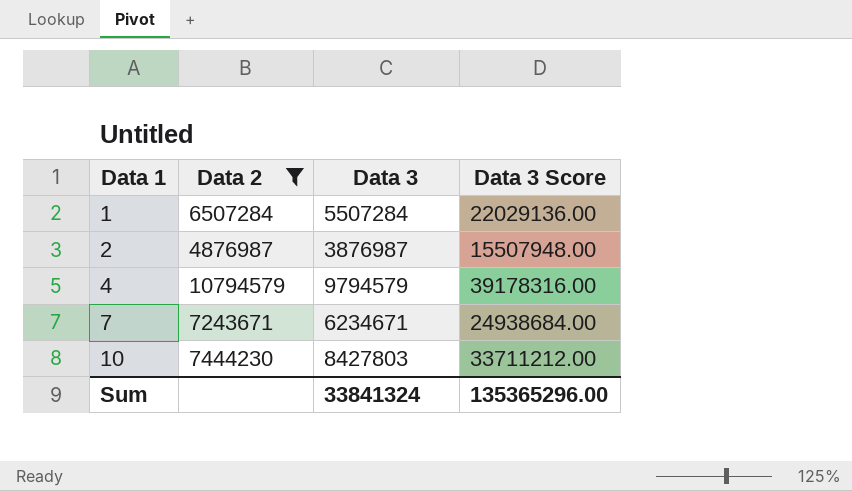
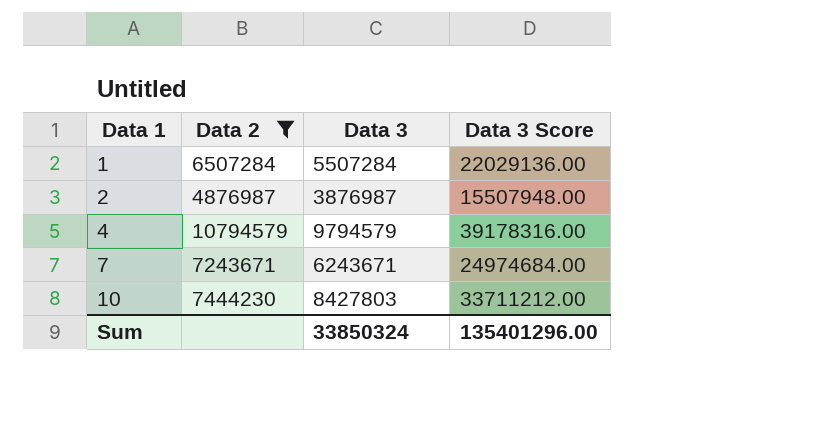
7 | Data 3: 6234671 -> 6243671
7 | Data 3 Score: 24938684.00 -> 24974684.00
Sum | Data 3: 33841324 -> 33850324
Sum | Data 3 Score: 135365296.00 -> 135401296.00

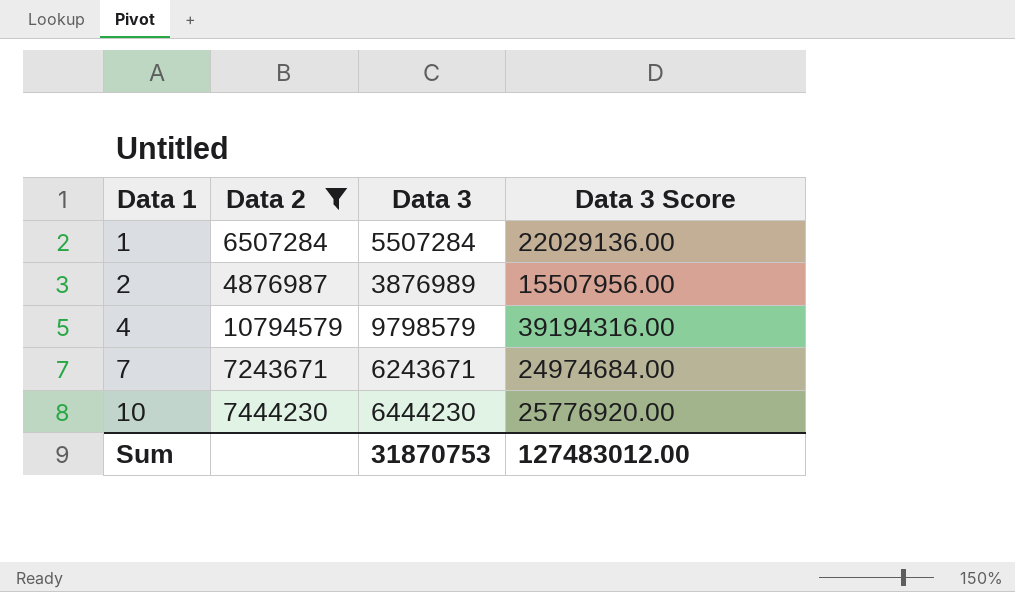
2 | Data 3: 3876987 -> 3876989
2 | Data 3 Score: 15507948.00 -> 15507956.00
4 | Data 3: 9794579 -> 9798579
4 | Data 3 Score: 39178316.00 -> 39194316.00
10 | Data 3: 8427803 -> 6444230
10 | Data 3 Score: 33711212.00 -> 25776920.00
Sum | Data 3: 33850324 -> 31870753
Sum | Data 3 Score: 135401296.00 -> 127483012.00

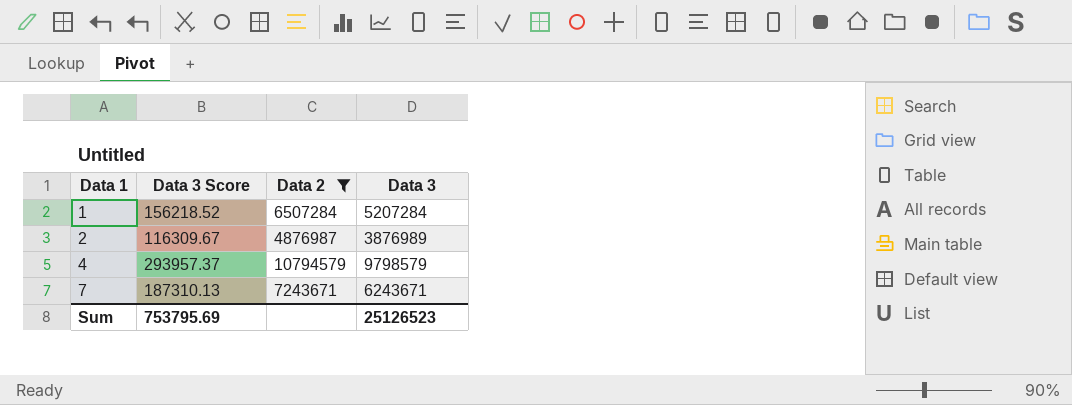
column Data 3 Score | formula: [Data 3] * 4 -> [Data 3] * 0.03
column Data 3 Score | position: 4 -> 2
row 10: 7444230 | 6444230 | 25776920.00 -> none
1 | Data 3: 5507284 -> 5207284
Sum | Data 3 Score: 127483012.00 -> 753795.69
Sum | Data 3: 31870753 -> 25126523

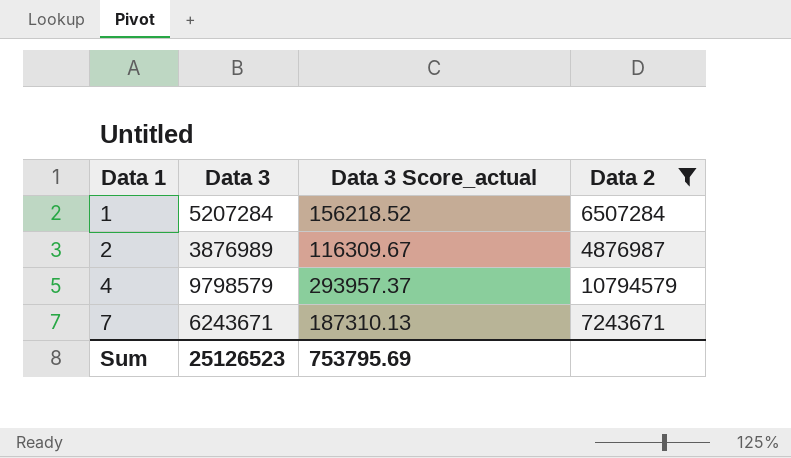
column Data 3 | position: 4 -> 2
column name: Data 3 Score -> Data 3 Score_actual

